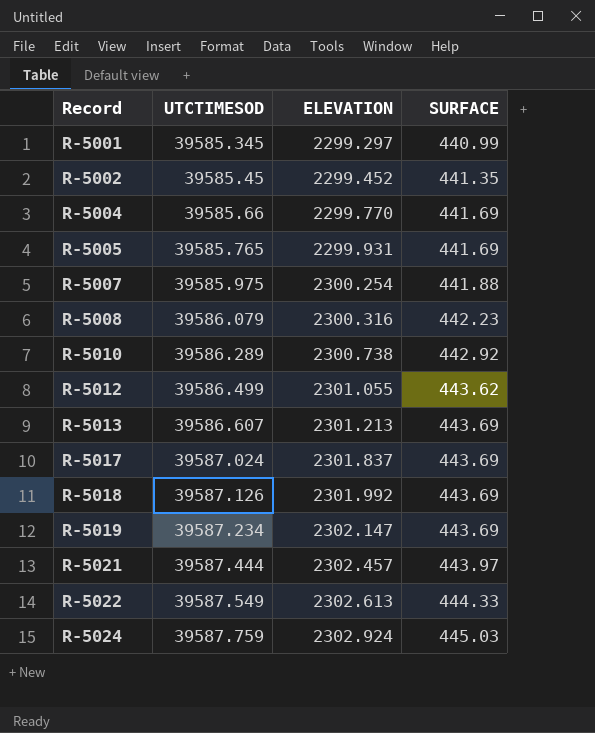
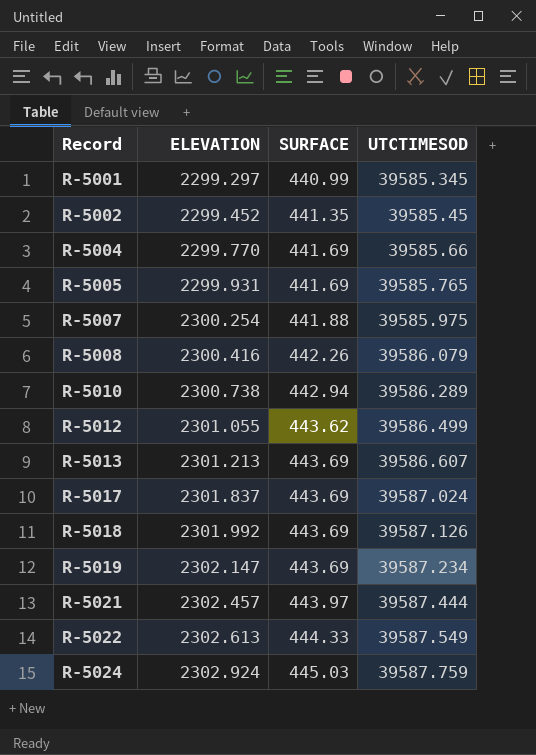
column UTCTIMESOD | position: 2 -> 4
R-5008 | ELEVATION: 2300.316 -> 2300.416
R-5008 | SURFACE: 442.23 -> 442.26
R-5010 | SURFACE: 442.92 -> 442.94

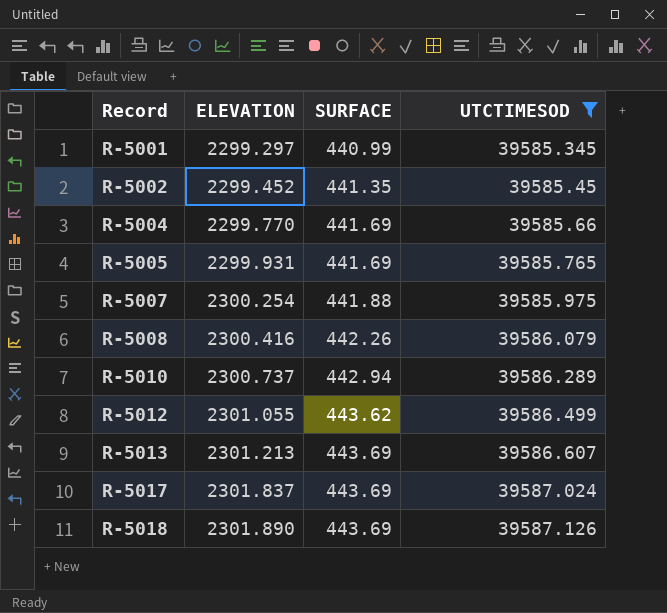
filter: none -> UTCTIMESOD <= 39587.126
R-5010 | ELEVATION: 2300.738 -> 2300.737
R-5018 | ELEVATION: 2301.992 -> 2301.890

